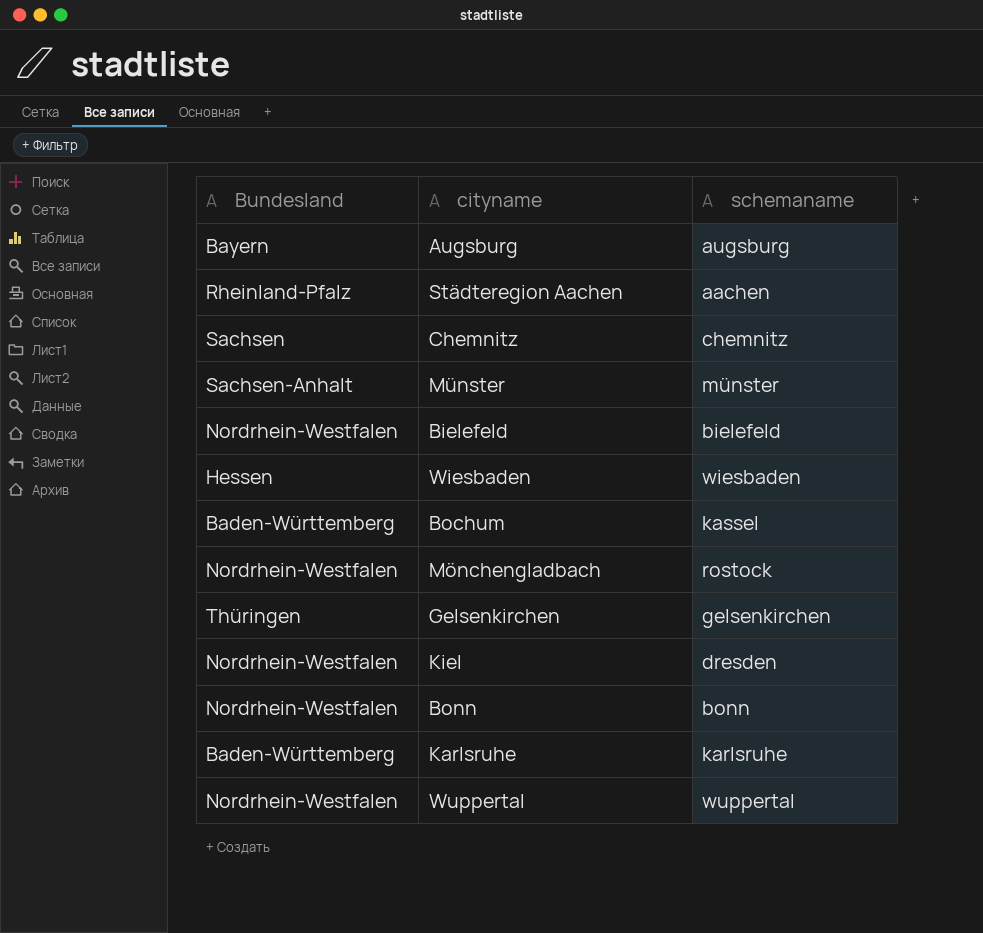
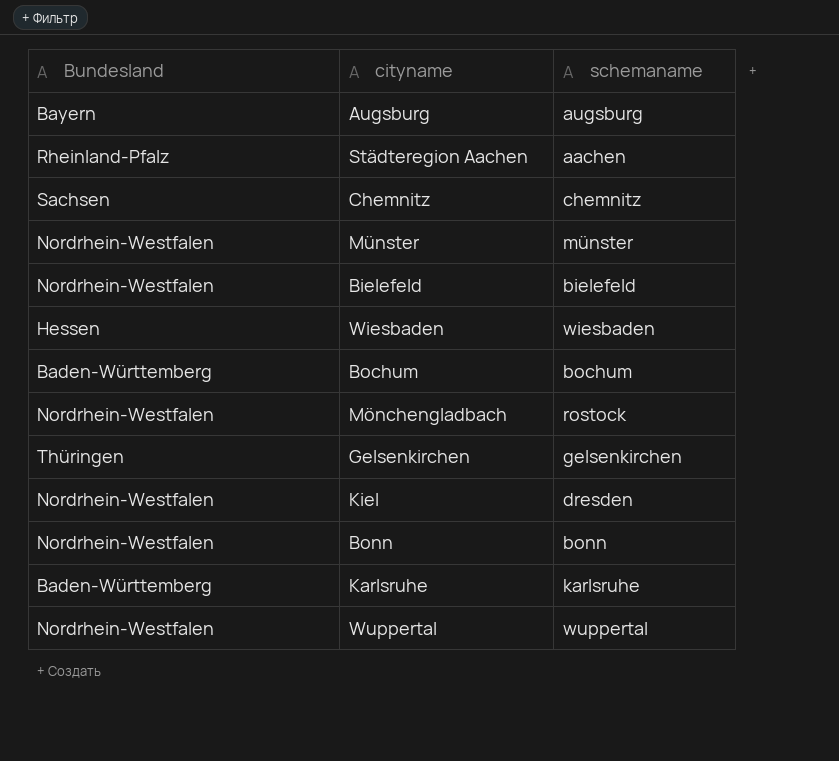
Münster | Bundesland: Sachsen-Anhalt -> Nordrhein-Westfalen
Bochum | schemaname: kassel -> bochum

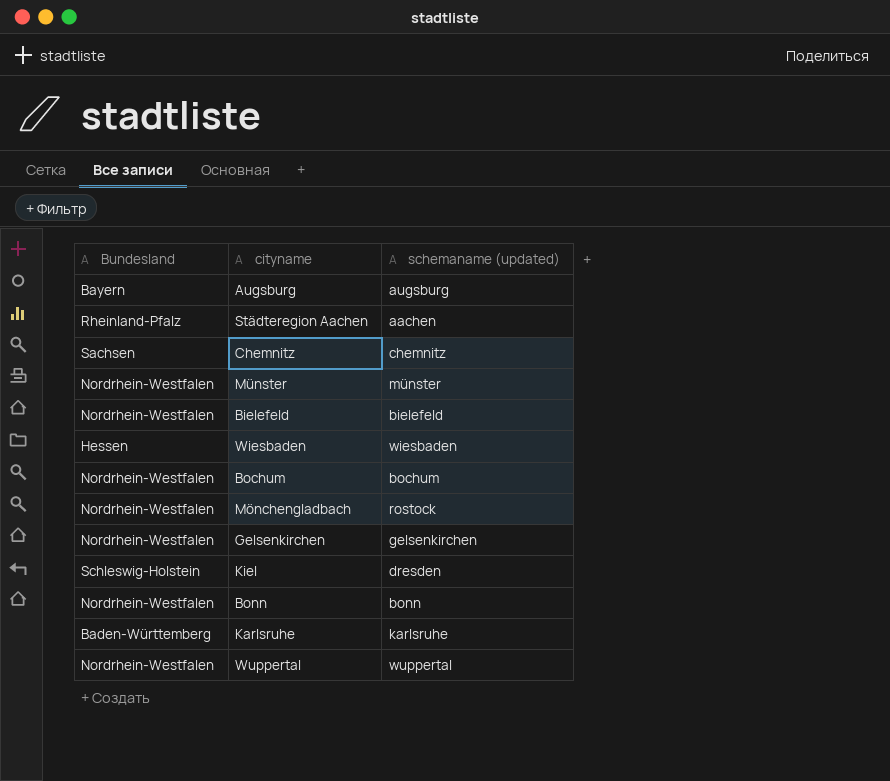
column name: schemaname -> schemaname (updated)
Bochum | Bundesland: Baden-Württemberg -> Nordrhein-Westfalen
Gelsenkirchen | Bundesland: Thüringen -> Nordrhein-Westfalen
Kiel | Bundesland: Nordrhein-Westfalen -> Schleswig-Holstein

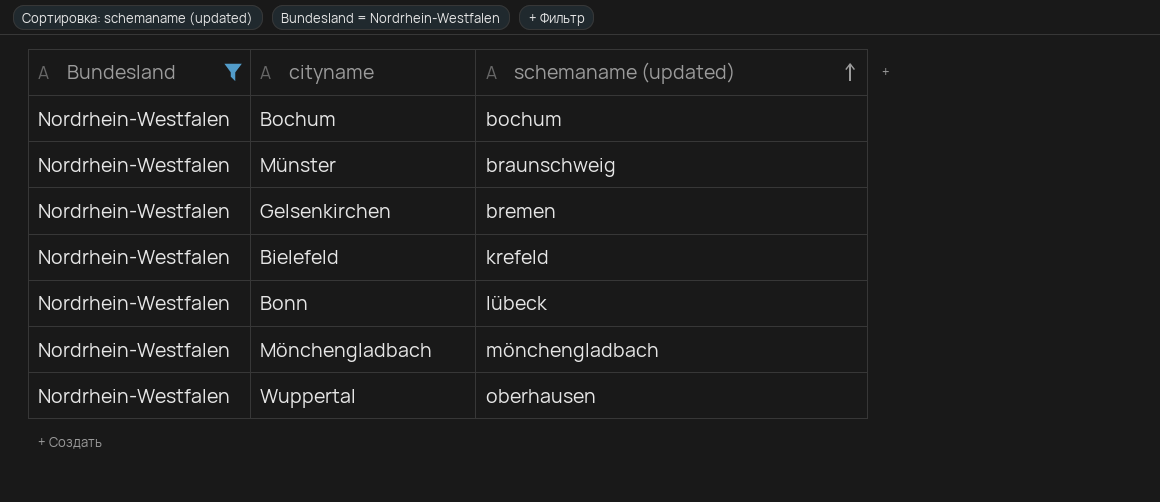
filter: none -> Bundesland = Nordrhein-Westfalen
row order: none -> schemaname (updated) ascending
Münster | schemaname (updated): münster -> braunschweig
Gelsenkirchen | schemaname (updated): gelsenkirchen -> bremen
Bielefeld | schemaname (updated): bielefeld -> krefeld
Bonn | schemaname (updated): bonn -> lübeck
Mönchengladbach | schemaname (updated): rostock -> mönchengladbach
Wuppertal | schemaname (updated): wuppertal -> oberhausen

